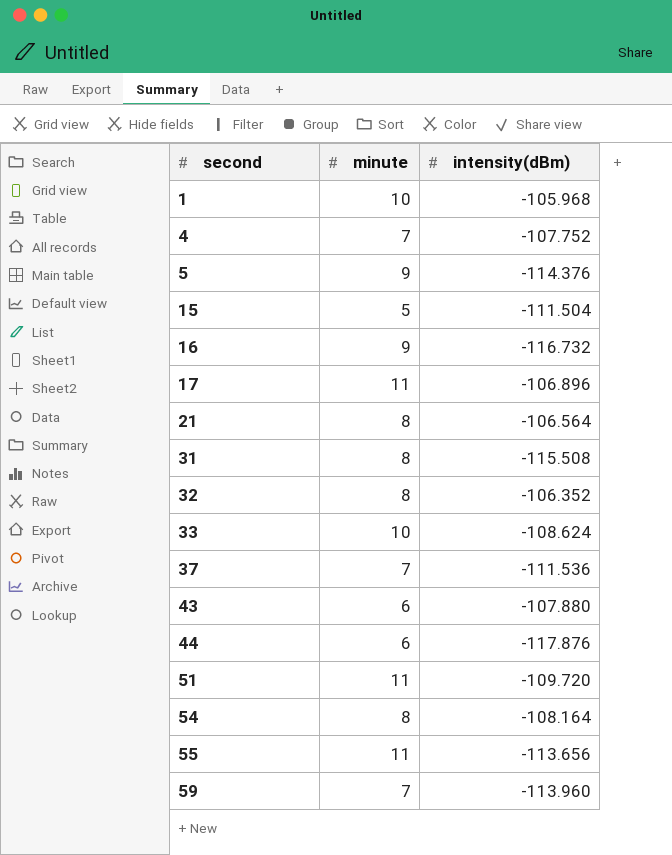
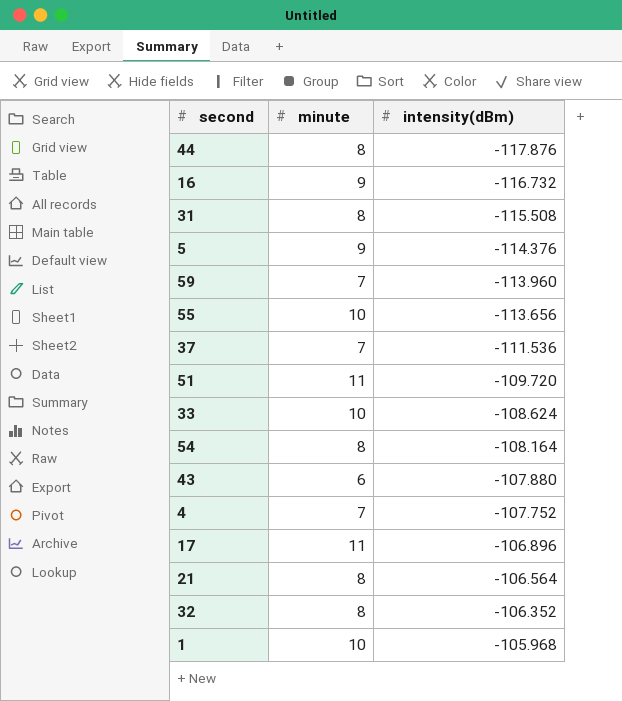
row order: second ascending -> intensity(dBm) ascending
row 15: 5 | -111.504 -> none
44 | minute: 6 -> 8
55 | minute: 11 -> 10

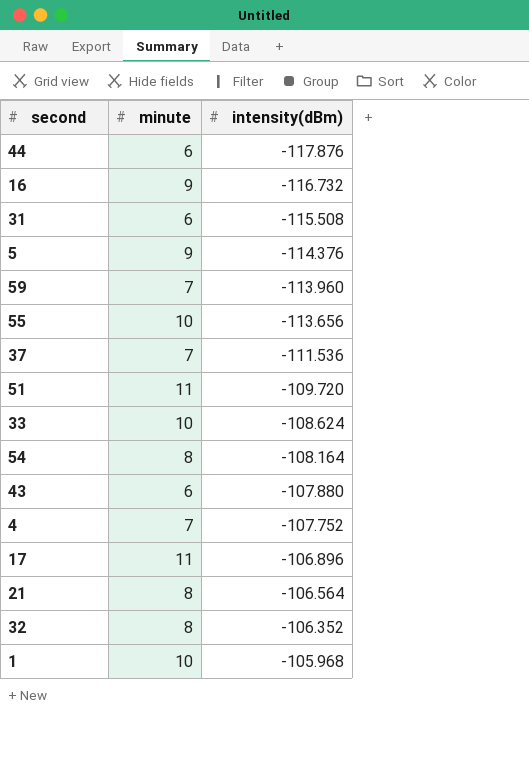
44 | minute: 8 -> 6
31 | minute: 8 -> 6

